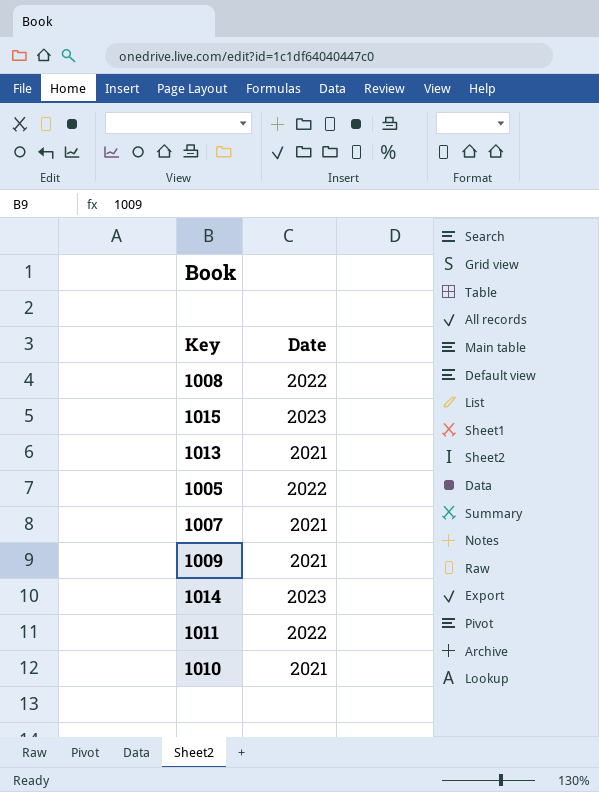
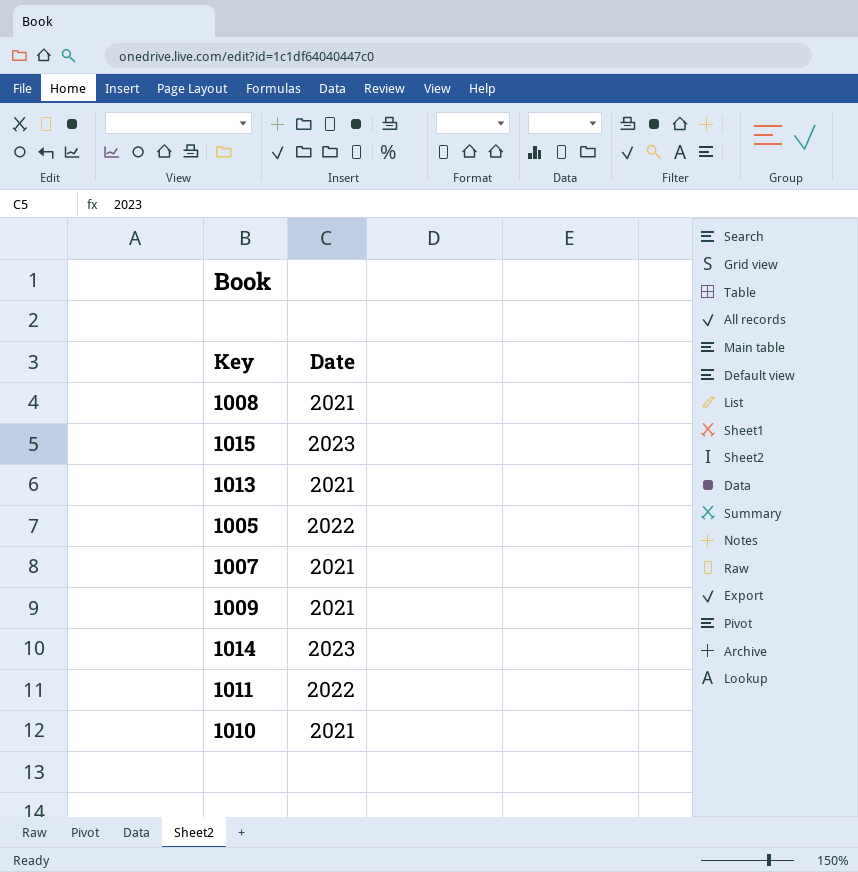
1008 | Date: 2022 -> 2021

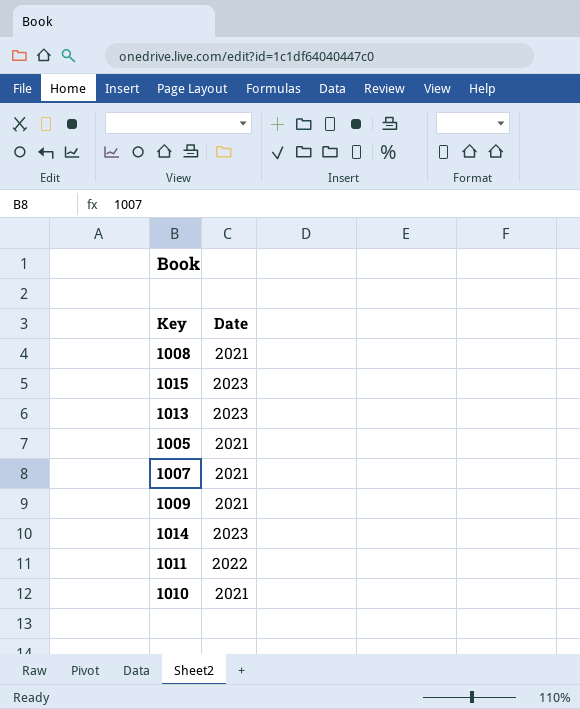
1013 | Date: 2021 -> 2023
1005 | Date: 2022 -> 2021

